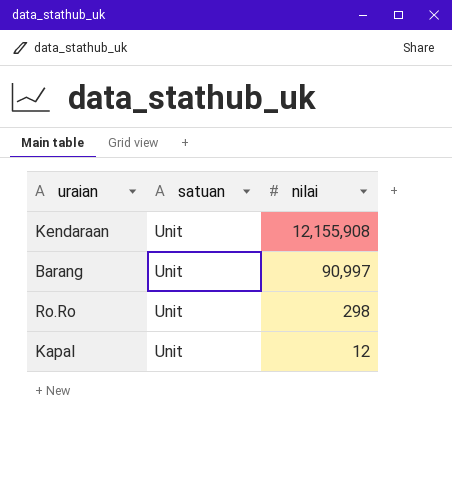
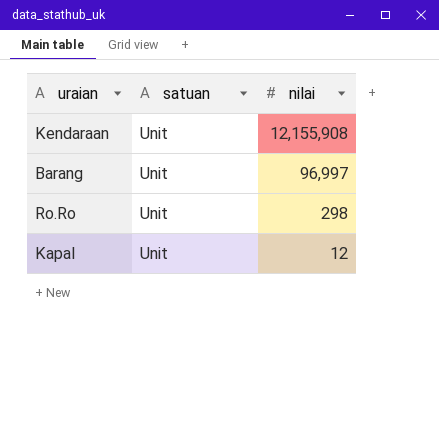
Barang | nilai: 90,997 -> 96,997

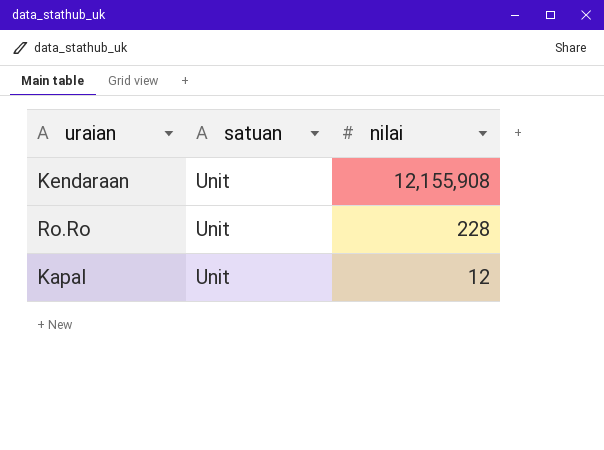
row Barang: Unit | 96,997 -> none
Ro.Ro | nilai: 298 -> 228

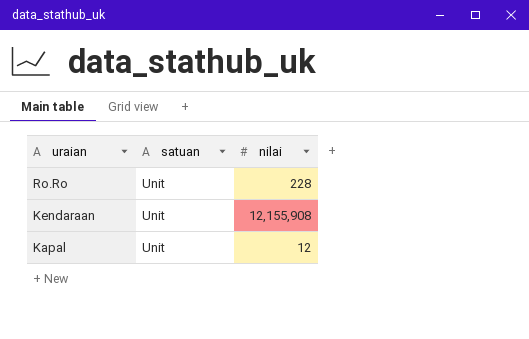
row order: nilai descending -> uraian descending

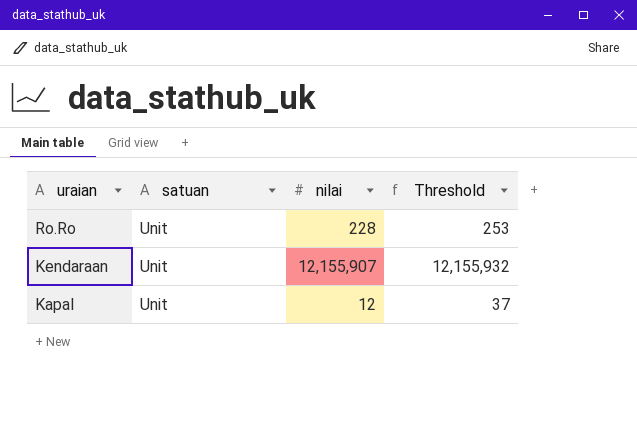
column Threshold | formula: none -> [nilai] + 25
Kendaraan | nilai: 12,155,908 -> 12,155,907

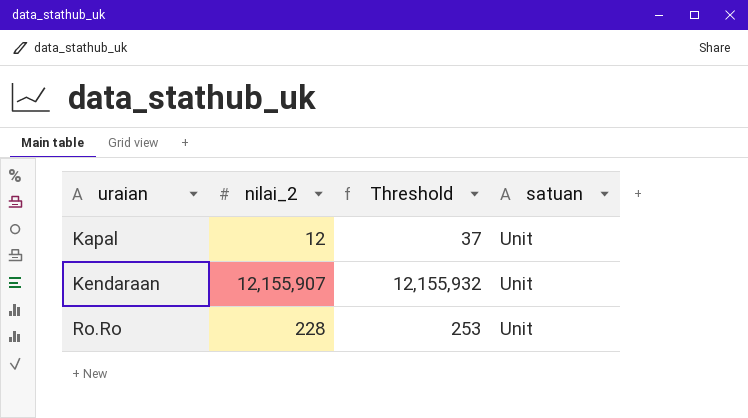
row order: uraian descending -> uraian ascending
column name: nilai -> nilai_2
column satuan | position: 2 -> 4

